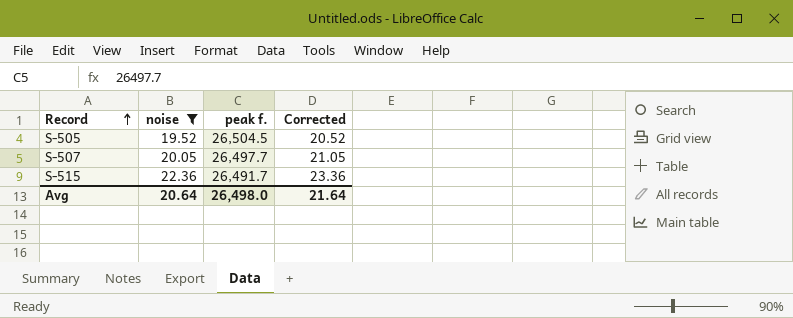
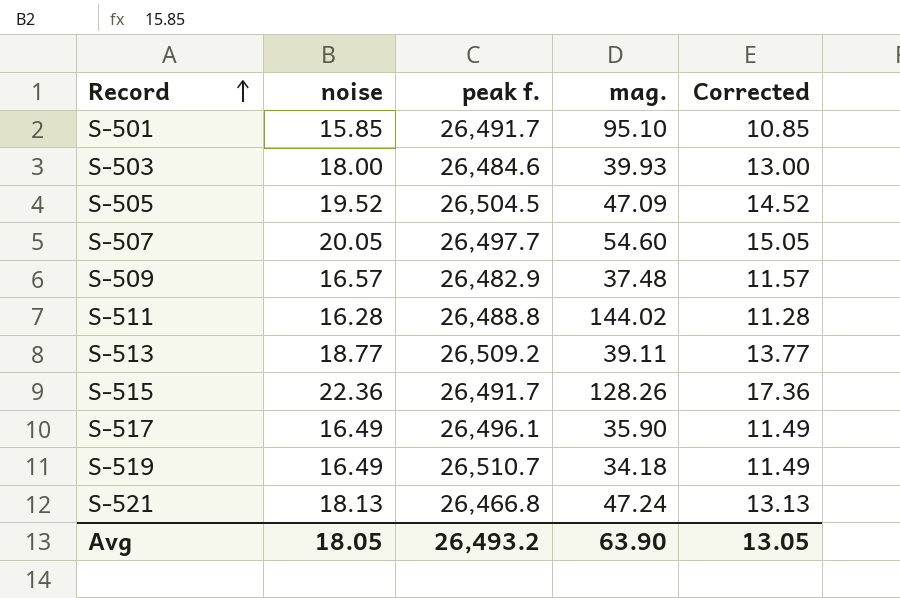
filter: noise >= 19.52 -> none
column mag. | position: none -> 4
column Corrected | formula: [noise] + 1 -> [noise] - 5
Avg | noise: 20.64 -> 18.05
Avg | peak f.: 26,498.0 -> 26,493.2
Avg | Corrected: 21.64 -> 13.05

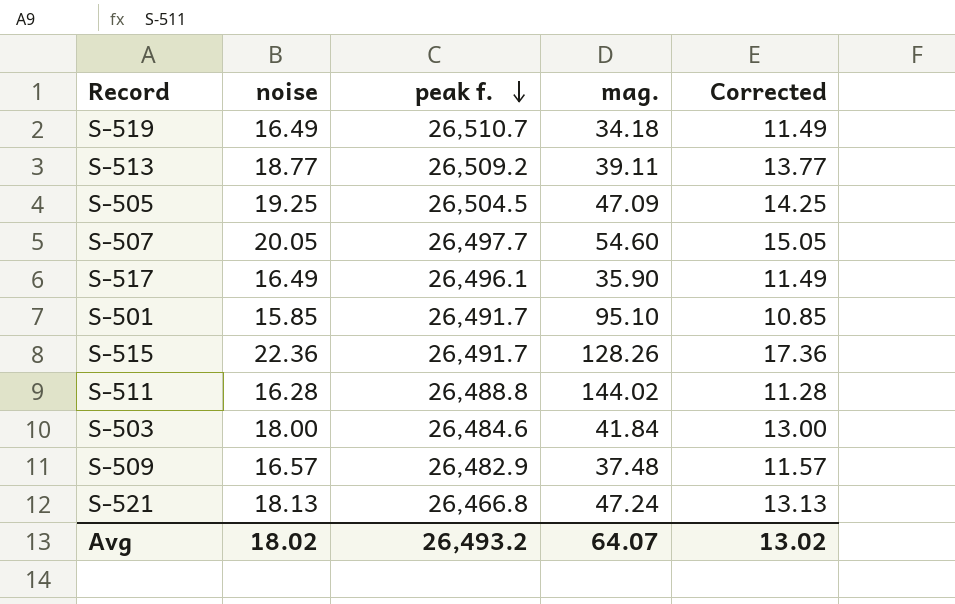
row order: Record ascending -> peak f. descending
S-505 | noise: 19.52 -> 19.25
S-505 | Corrected: 14.52 -> 14.25
S-503 | mag.: 39.93 -> 41.84
Avg | noise: 18.05 -> 18.02
Avg | mag.: 63.90 -> 64.07
Avg | Corrected: 13.05 -> 13.02

